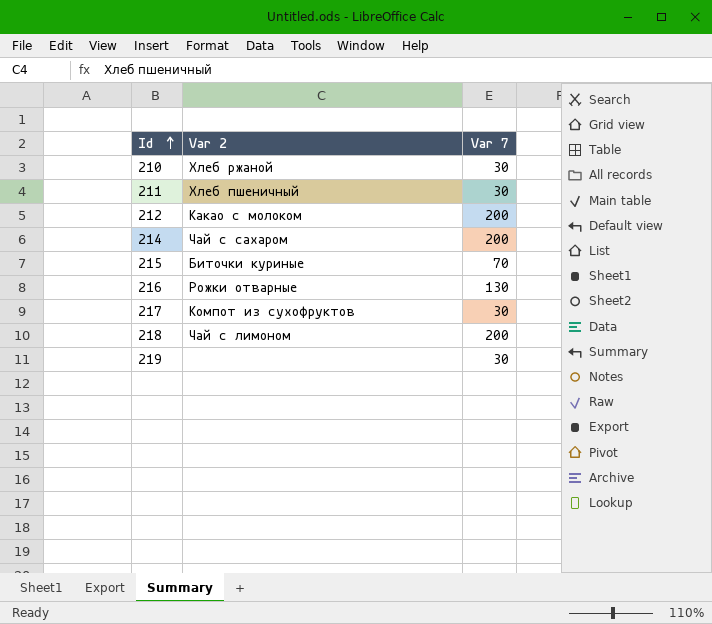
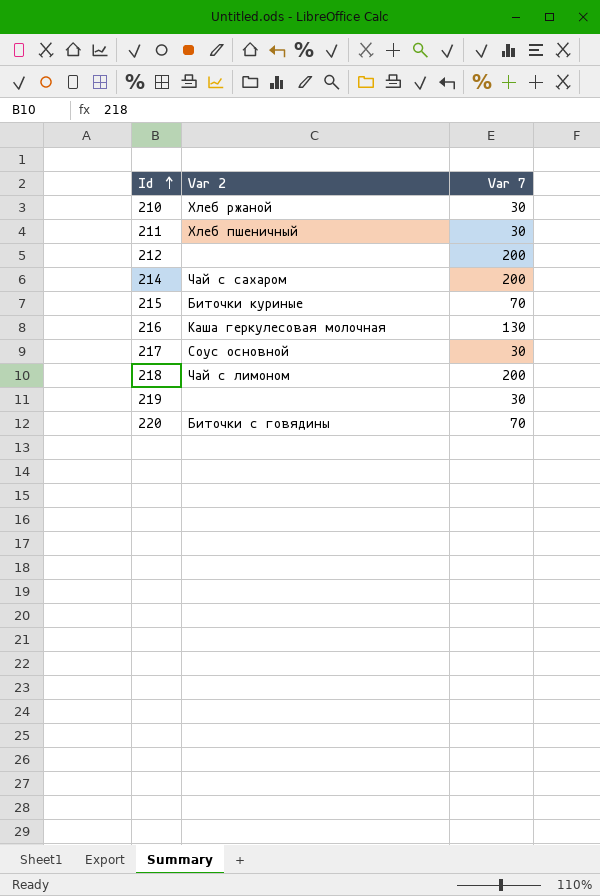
212 | Var 2: Какао с молоком -> none
216 | Var 2: Рожки отварные -> Каша геркулесовая молочная
217 | Var 2: Компот из сухофруктов -> Соус основной
row 220: none -> Биточки с говядины | 70

